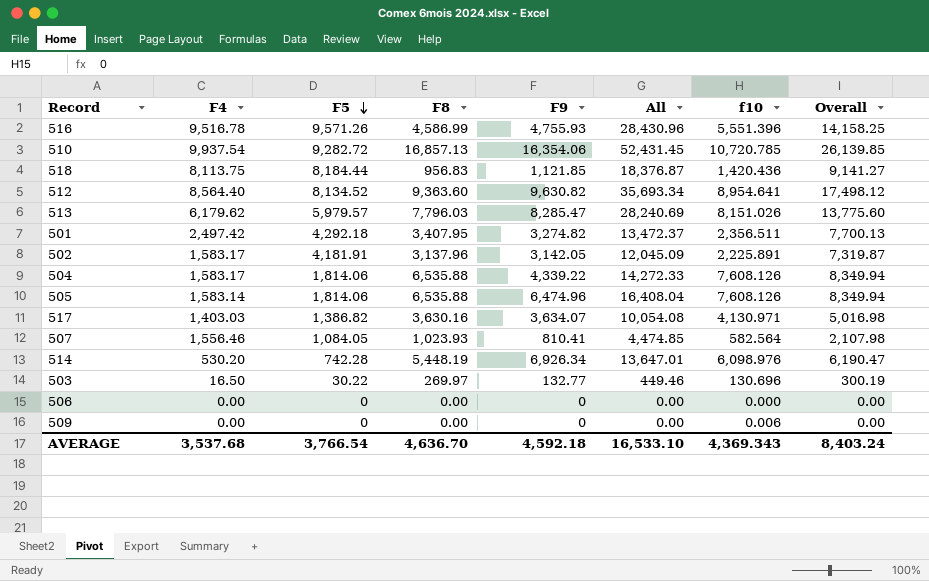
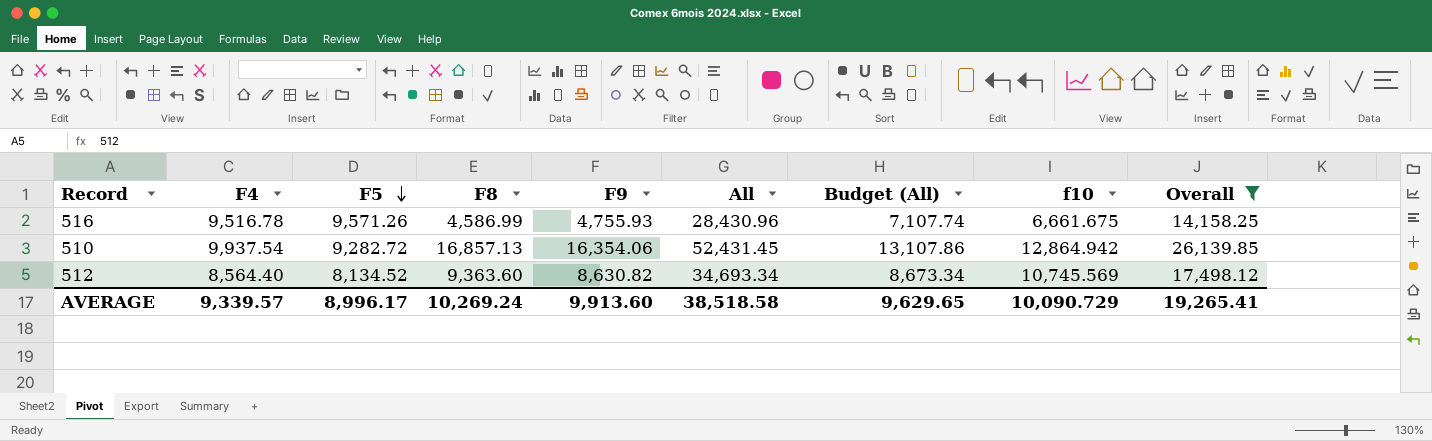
filter: none -> Overall >= 14,158.25
column Budget (All) | formula: none -> [All] * 0.25
516 | f10: 5,551.396 -> 6,661.675
510 | f10: 10,720.785 -> 12,864.942
512 | F9: 9,630.82 -> 8,630.82
512 | All: 35,693.34 -> 34,693.34
512 | f10: 8,954.641 -> 10,745.569
AVERAGE | F4: 3,537.68 -> 9,339.57
AVERAGE | F5: 3,766.54 -> 8,996.17
AVERAGE | F8: 4,636.70 -> 10,269.24
AVERAGE | F9: 4,592.18 -> 9,913.60
AVERAGE | All: 16,533.10 -> 38,518.58
AVERAGE | f10: 4,369.343 -> 10,090.729
AVERAGE | Overall: 8,403.24 -> 19,265.41

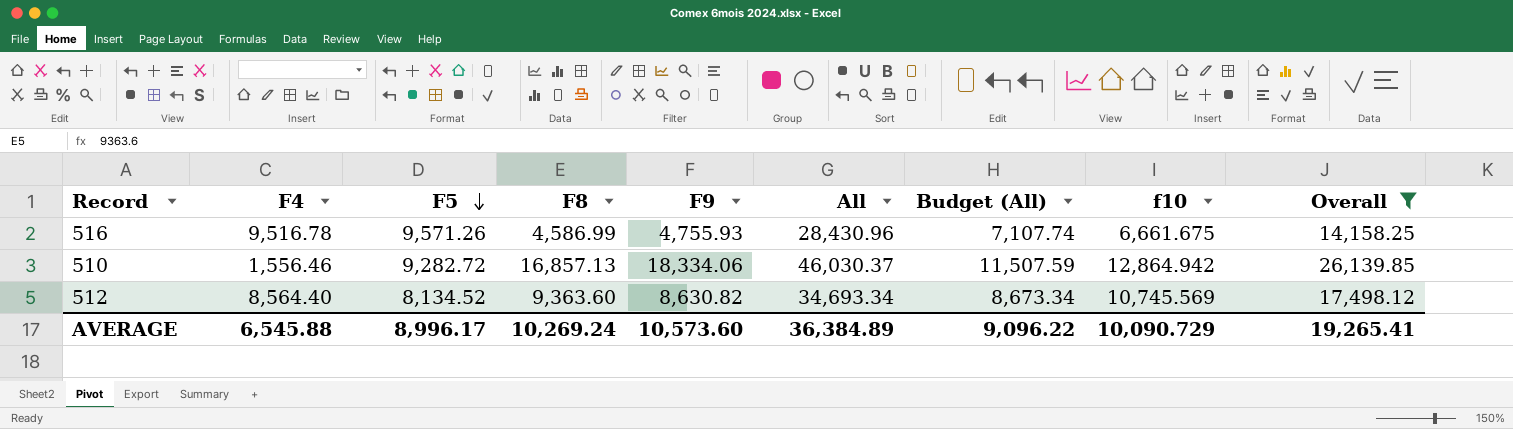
510 | F4: 9,937.54 -> 1,556.46
510 | F9: 16,354.06 -> 18,334.06
510 | All: 52,431.45 -> 46,030.37
510 | Budget (All): 13,107.86 -> 11,507.59
AVERAGE | F4: 9,339.57 -> 6,545.88
AVERAGE | F9: 9,913.60 -> 10,573.60
AVERAGE | All: 38,518.58 -> 36,384.89
AVERAGE | Budget (All): 9,629.65 -> 9,096.22

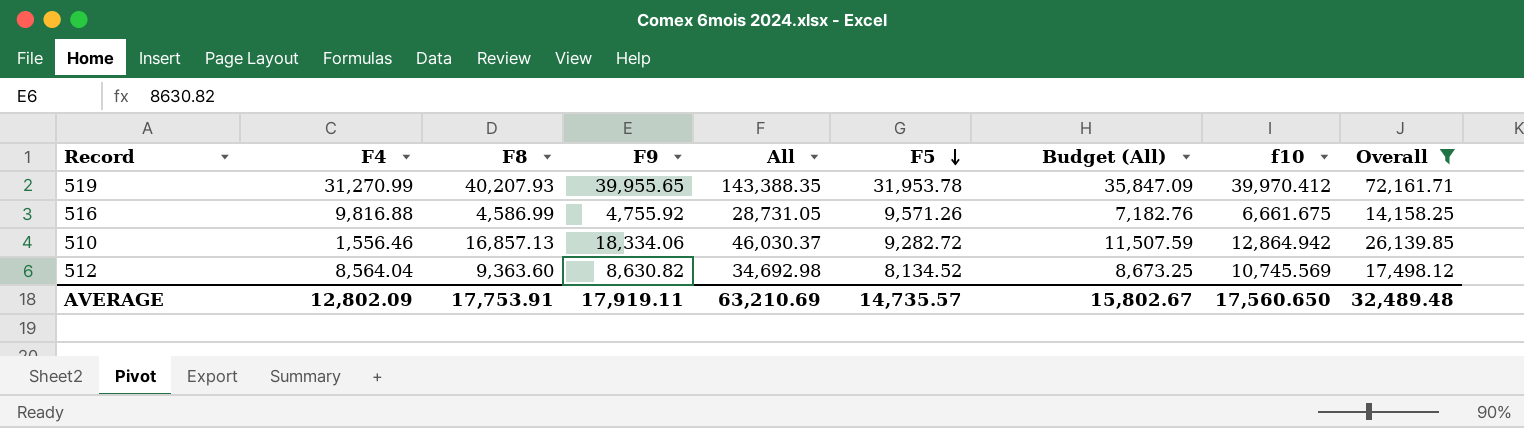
column F5 | position: 3 -> 6
row 519: none -> 31,270.99 | 40,207.93 | 39,955.65 | 143,388.35 | 31,953.78 | 35,847.09 | 39,970.412 | 72,161.71
516 | F4: 9,516.78 -> 9,816.88
516 | F9: 4,755.93 -> 4,755.92
516 | All: 28,430.96 -> 28,731.05
516 | Budget (All): 7,107.74 -> 7,182.76
512 | F4: 8,564.40 -> 8,564.04
512 | All: 34,693.34 -> 34,692.98
512 | Budget (All): 8,673.34 -> 8,673.25
AVERAGE | F4: 6,545.88 -> 12,802.09
AVERAGE | F8: 10,269.24 -> 17,753.91
AVERAGE | F9: 10,573.60 -> 17,919.11
AVERAGE | All: 36,384.89 -> 63,210.69
AVERAGE | F5: 8,996.17 -> 14,735.57
AVERAGE | Budget (All): 9,096.22 -> 15,802.67
AVERAGE | f10: 10,090.729 -> 17,560.650
AVERAGE | Overall: 19,265.41 -> 32,489.48

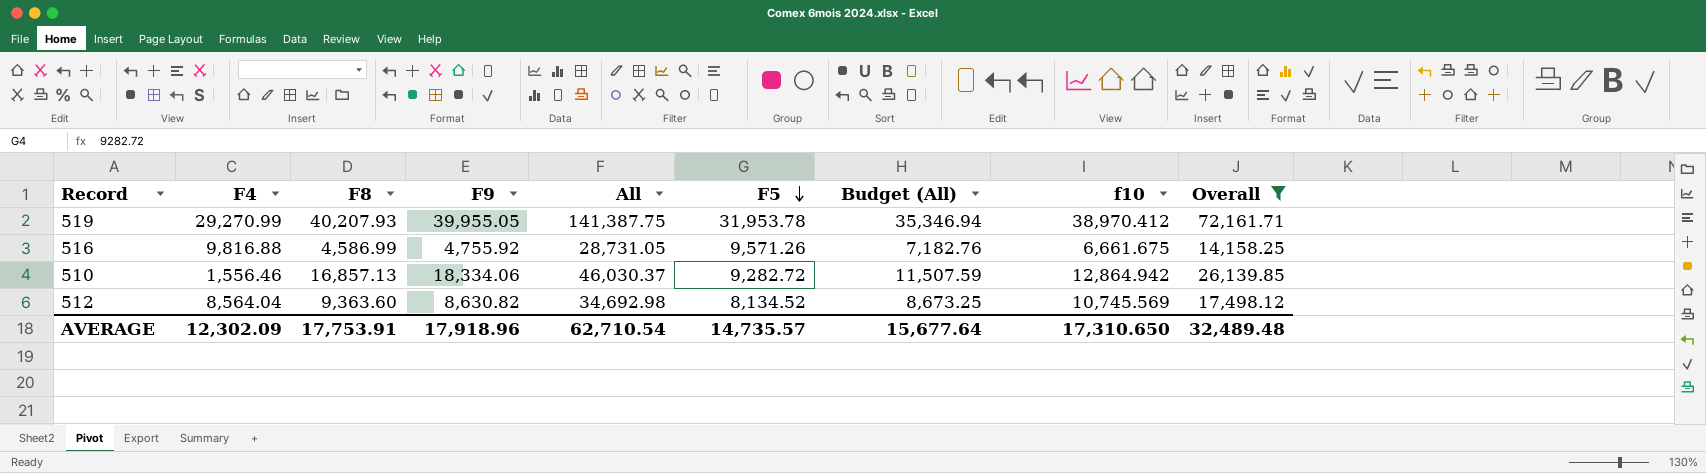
519 | F4: 31,270.99 -> 29,270.99
519 | F9: 39,955.65 -> 39,955.05
519 | All: 143,388.35 -> 141,387.75
519 | Budget (All): 35,847.09 -> 35,346.94
519 | f10: 39,970.412 -> 38,970.412
AVERAGE | F4: 12,802.09 -> 12,302.09
AVERAGE | F9: 17,919.11 -> 17,918.96
AVERAGE | All: 63,210.69 -> 62,710.54
AVERAGE | Budget (All): 15,802.67 -> 15,677.64
AVERAGE | f10: 17,560.650 -> 17,310.650

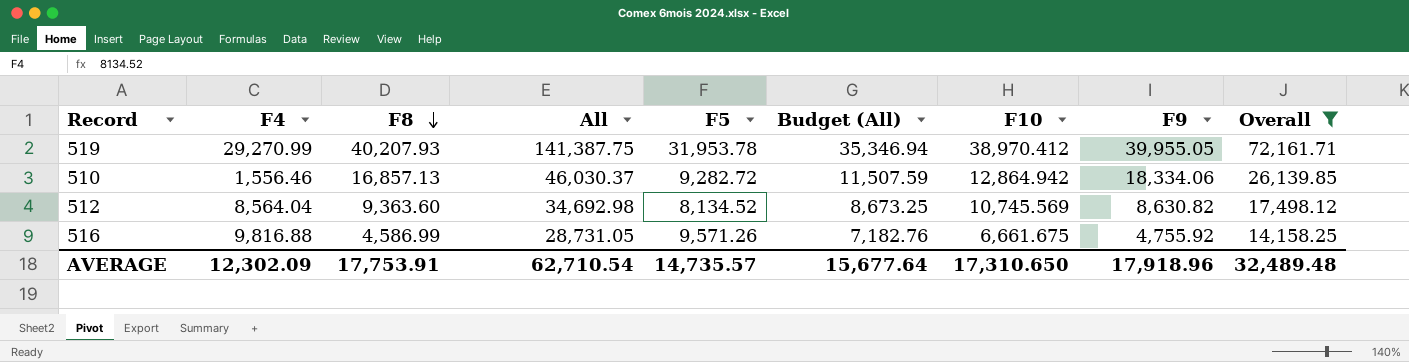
row order: F5 descending -> F8 descending
column name: f10 -> F10
column F9 | position: 4 -> 8

